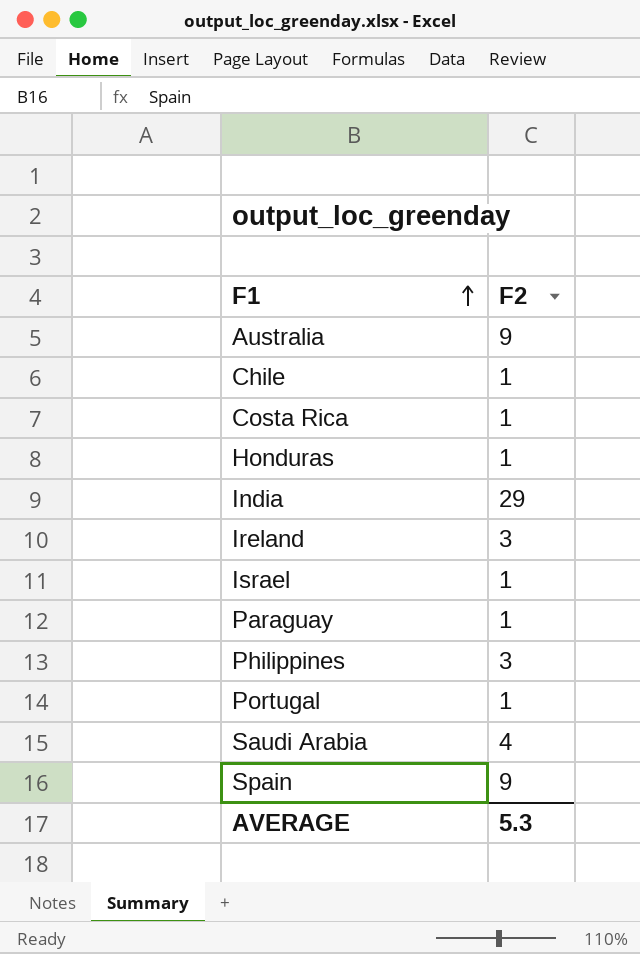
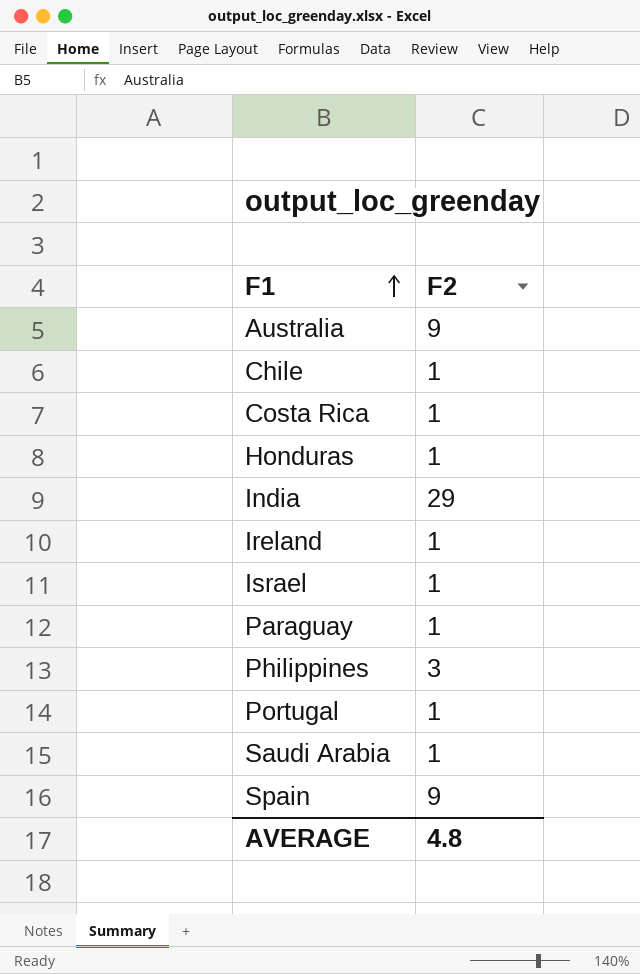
Ireland | F2: 3 -> 1
Saudi Arabia | F2: 4 -> 1
AVERAGE | F2: 5.3 -> 4.8

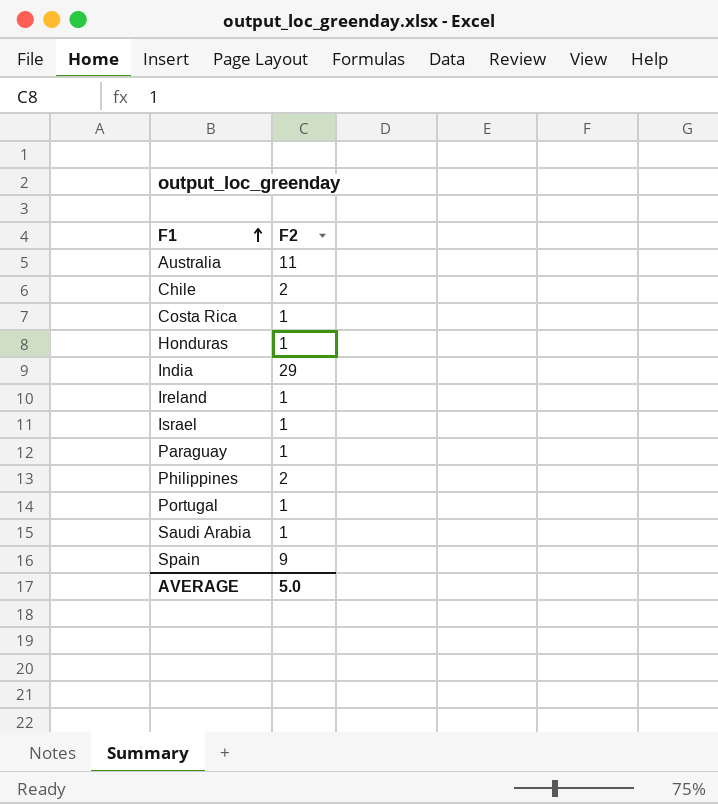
Australia | F2: 9 -> 11
Chile | F2: 1 -> 2
Philippines | F2: 3 -> 2
AVERAGE | F2: 4.8 -> 5.0

